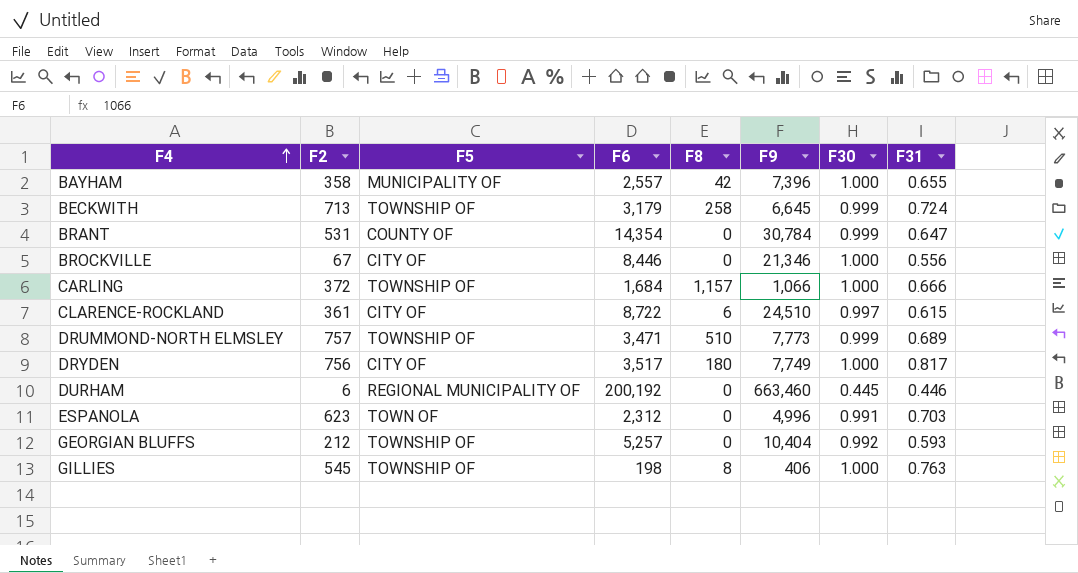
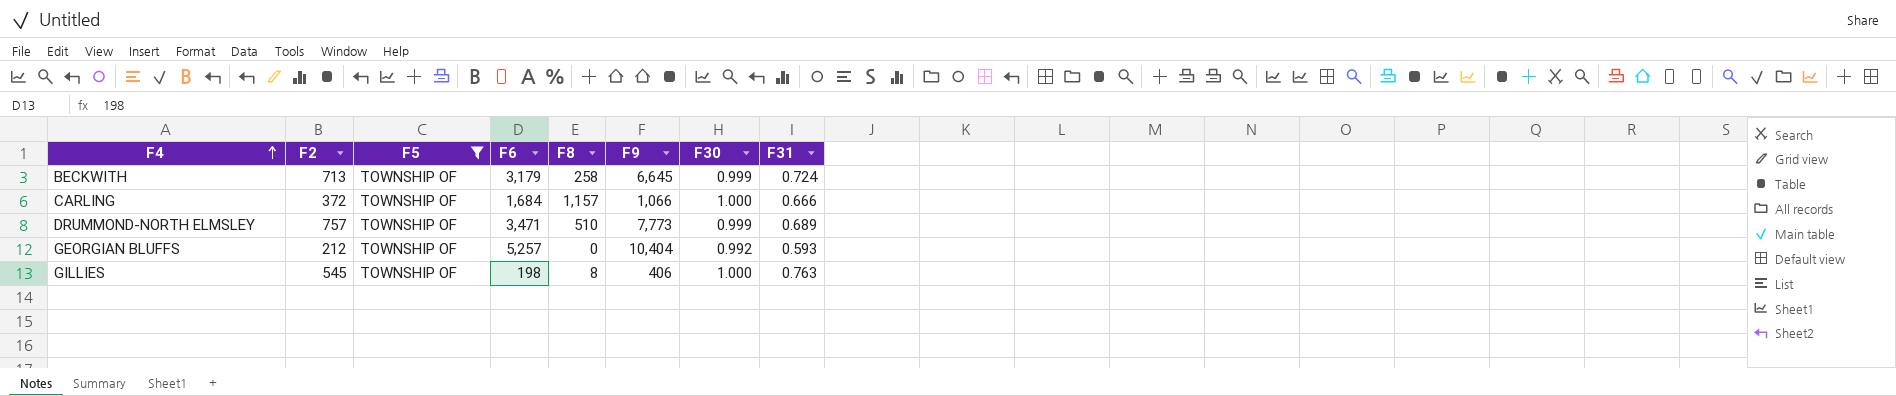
filter: none -> F5 = TOWNSHIP OF

